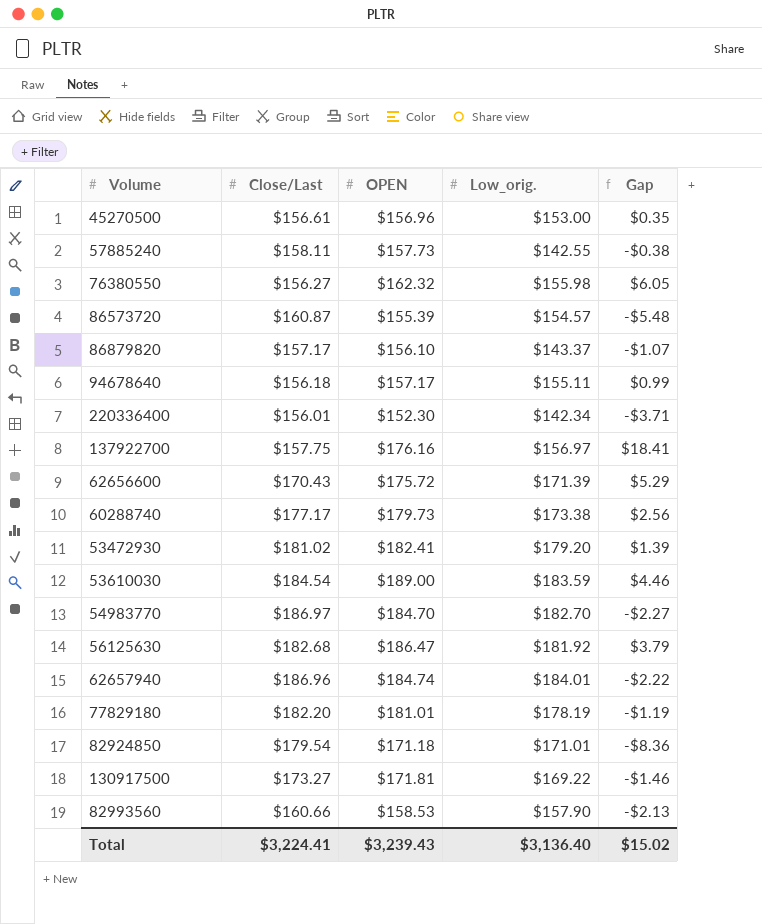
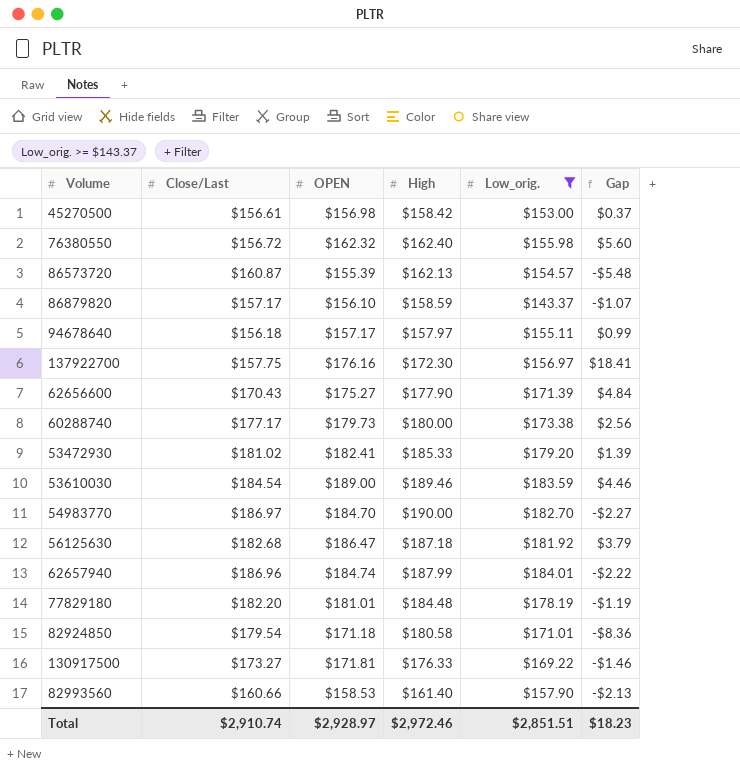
filter: none -> Low_orig. >= $143.37
column High | position: none -> 4
45270500 | OPEN: $156.96 -> $156.98
45270500 | Gap: $0.35 -> $0.37
76380550 | Close/Last: $156.27 -> $156.72
76380550 | Gap: $6.05 -> $5.60
62656600 | OPEN: $175.72 -> $175.27
62656600 | Gap: $5.29 -> $4.84
Total | Close/Last: $3,224.41 -> $2,910.74
Total | OPEN: $3,239.43 -> $2,928.97
Total | Low_orig.: $3,136.40 -> $2,851.51
Total | Gap: $15.02 -> $18.23

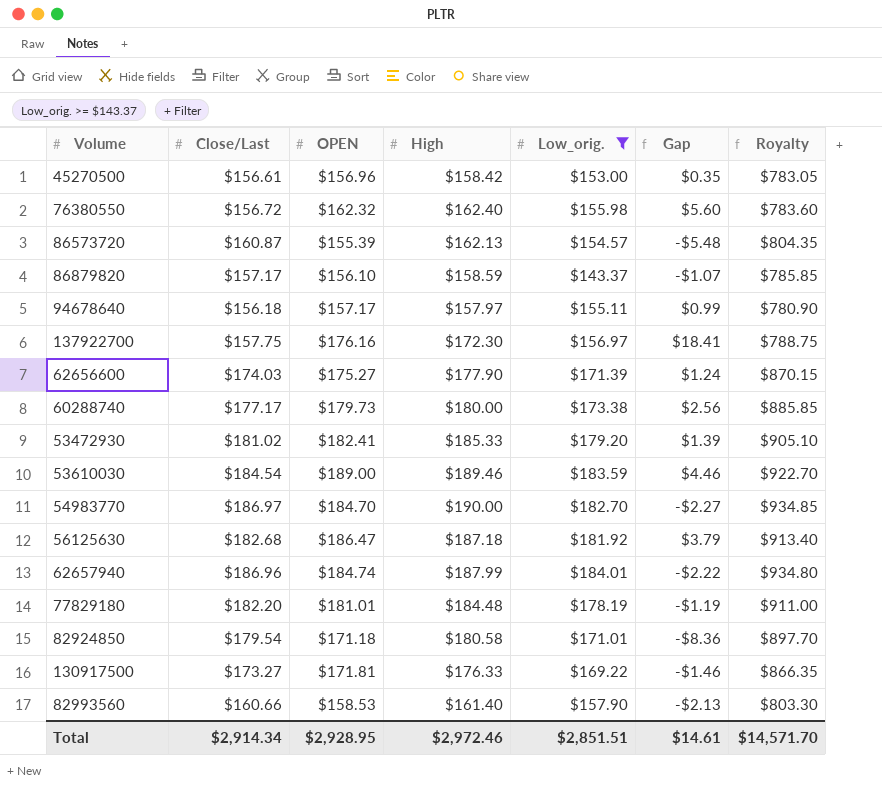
column Royalty | formula: none -> [Close/Last] * 5
45270500 | OPEN: $156.98 -> $156.96
45270500 | Gap: $0.37 -> $0.35
62656600 | Close/Last: $170.43 -> $174.03
62656600 | Gap: $4.84 -> $1.24
Total | Close/Last: $2,910.74 -> $2,914.34
Total | OPEN: $2,928.97 -> $2,928.95
Total | Gap: $18.23 -> $14.61

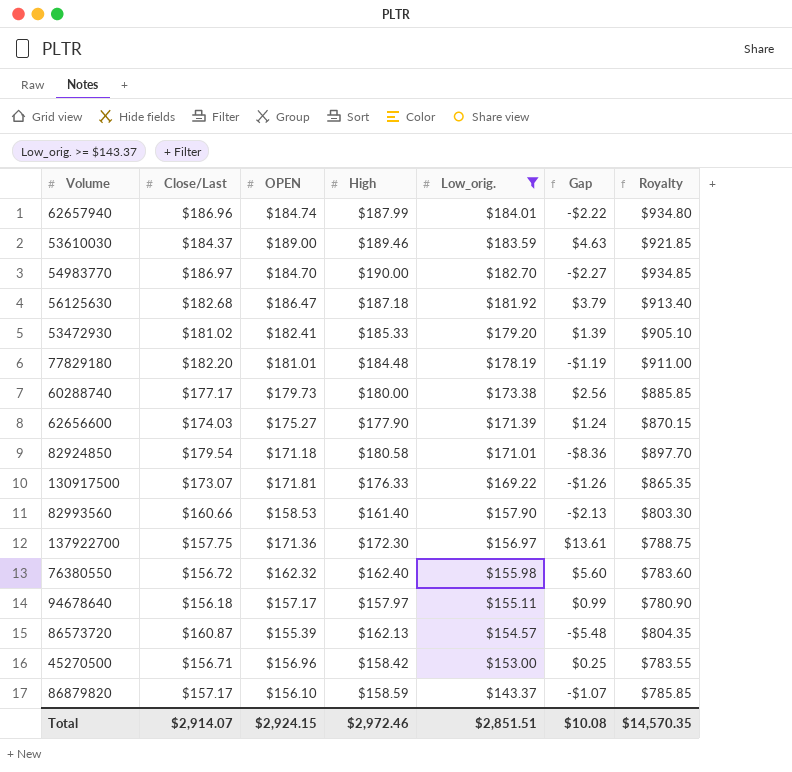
row order: none -> Low_orig. descending
53610030 | Close/Last: $184.54 -> $184.37
53610030 | Gap: $4.46 -> $4.63
53610030 | Royalty: $922.70 -> $921.85
130917500 | Close/Last: $173.27 -> $173.07
130917500 | Gap: -$1.46 -> -$1.26
130917500 | Royalty: $866.35 -> $865.35
137922700 | OPEN: $176.16 -> $171.36
137922700 | Gap: $18.41 -> $13.61
45270500 | Close/Last: $156.61 -> $156.71
45270500 | Gap: $0.35 -> $0.25
45270500 | Royalty: $783.05 -> $783.55
Total | Close/Last: $2,914.34 -> $2,914.07
Total | OPEN: $2,928.95 -> $2,924.15
Total | Gap: $14.61 -> $10.08
Total | Royalty: $14,571.70 -> $14,570.35

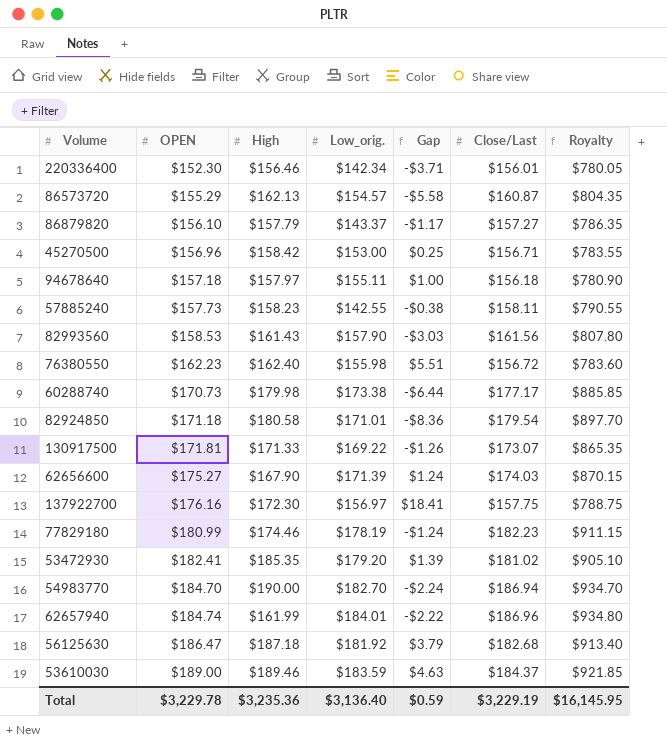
filter: Low_orig. >= $143.37 -> none
row order: Low_orig. descending -> OPEN ascending
column Close/Last | position: 2 -> 6
86573720 | OPEN: $155.39 -> $155.29
86573720 | Gap: -$5.48 -> -$5.58
86879820 | High: $158.59 -> $157.79
86879820 | Gap: -$1.07 -> -$1.17
86879820 | Close/Last: $157.17 -> $157.27
86879820 | Royalty: $785.85 -> $786.35
94678640 | OPEN: $157.17 -> $157.18
94678640 | Gap: $0.99 -> $1.00
82993560 | High: $161.40 -> $161.43
82993560 | Gap: -$2.13 -> -$3.03
82993560 | Close/Last: $160.66 -> $161.56
82993560 | Royalty: $803.30 -> $807.80
76380550 | OPEN: $162.32 -> $162.23
76380550 | Gap: $5.60 -> $5.51
60288740 | OPEN: $179.73 -> $170.73
60288740 | High: $180.00 -> $179.98
60288740 | Gap: $2.56 -> -$6.44
130917500 | High: $176.33 -> $171.33
62656600 | High: $177.90 -> $167.90
137922700 | OPEN: $171.36 -> $176.16
137922700 | Gap: $13.61 -> $18.41
77829180 | OPEN: $181.01 -> $180.99
77829180 | High: $184.48 -> $174.46
77829180 | Gap: -$1.19 -> -$1.24
77829180 | Close/Last: $182.20 -> $182.23
77829180 | Royalty: $911.00 -> $911.15
53472930 | High: $185.33 -> $185.35
54983770 | Gap: -$2.27 -> -$2.24
54983770 | Close/Last: $186.97 -> $186.94
54983770 | Royalty: $934.85 -> $934.70
62657940 | High: $187.99 -> $161.99
Total | OPEN: $2,924.15 -> $3,229.78
Total | High: $2,972.46 -> $3,235.36
Total | Low_orig.: $2,851.51 -> $3,136.40
Total | Gap: $10.08 -> $0.59
Total | Close/Last: $2,914.07 -> $3,229.19
Total | Royalty: $14,570.35 -> $16,145.95

